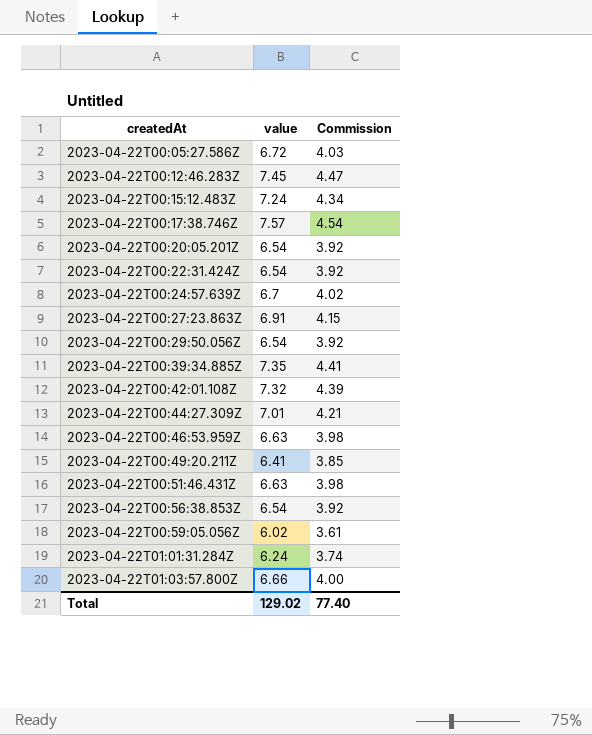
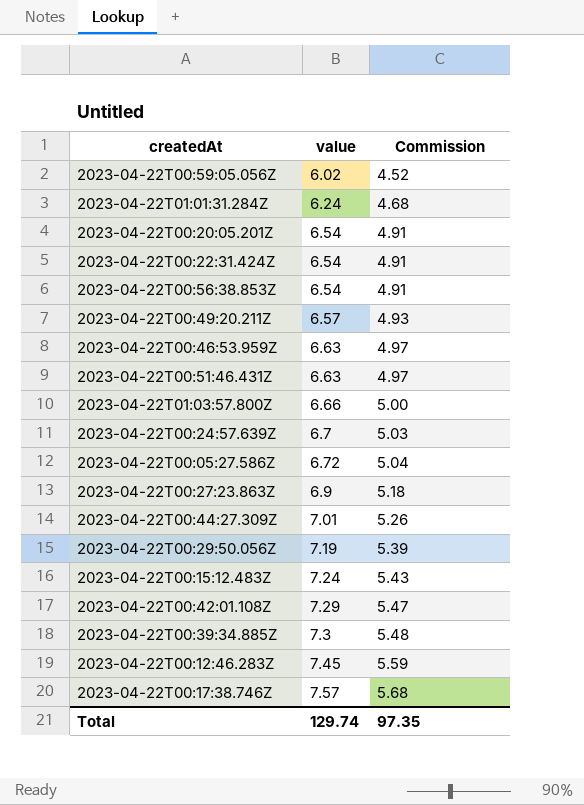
row order: createdAt ascending -> value ascending
column Commission | formula: [value] * 0.6 -> [value] * 0.75
2023-04-22T00:49:20.211Z | value: 6.41 -> 6.57
2023-04-22T00:27:23.863Z | value: 6.91 -> 6.9
2023-04-22T00:29:50.056Z | value: 6.54 -> 7.19
2023-04-22T00:42:01.108Z | value: 7.32 -> 7.29
2023-04-22T00:39:34.885Z | value: 7.35 -> 7.3
Total | value: 129.02 -> 129.74
Total | Commission: 77.40 -> 97.35

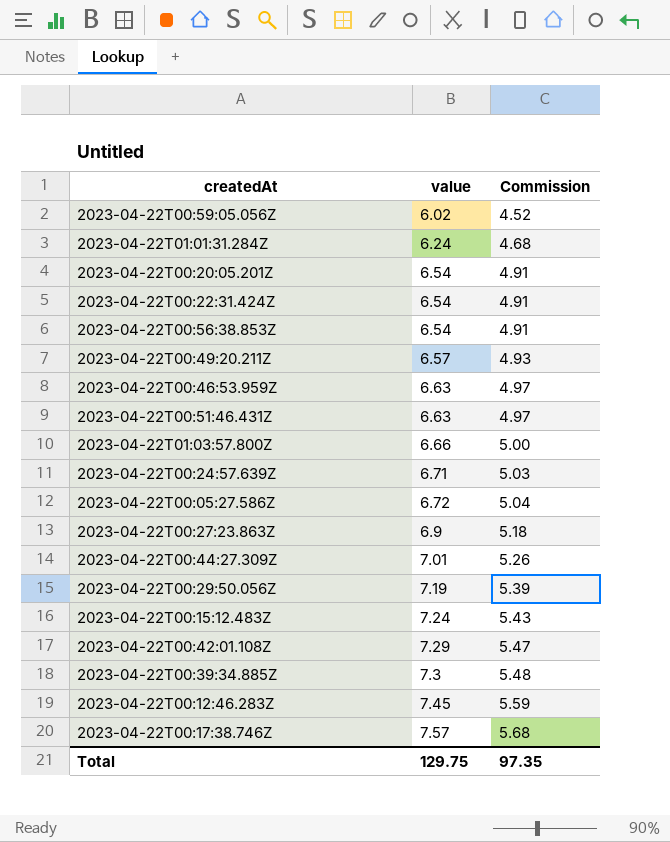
2023-04-22T00:24:57.639Z | value: 6.7 -> 6.71
Total | value: 129.74 -> 129.75

